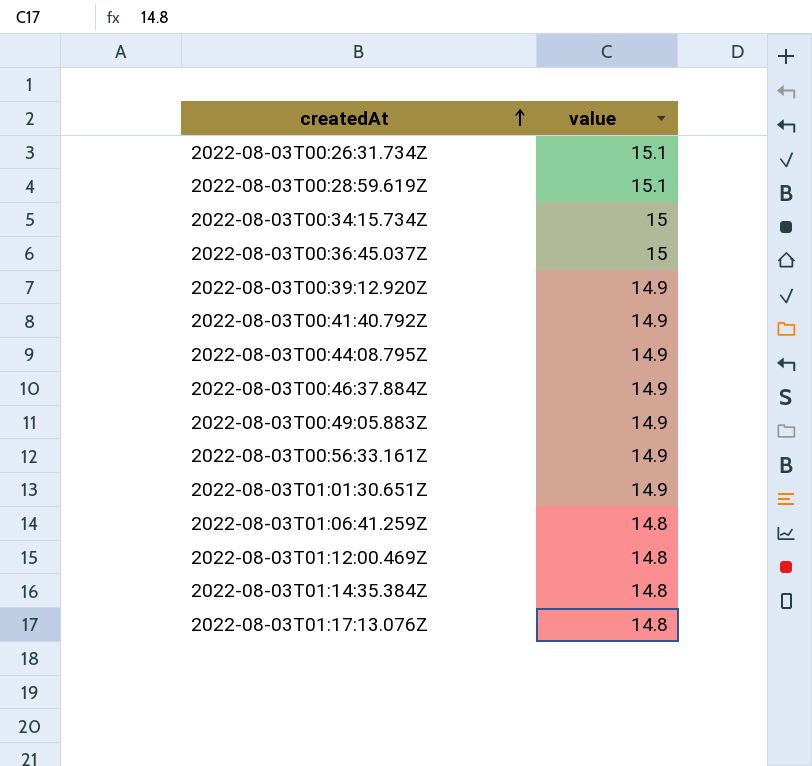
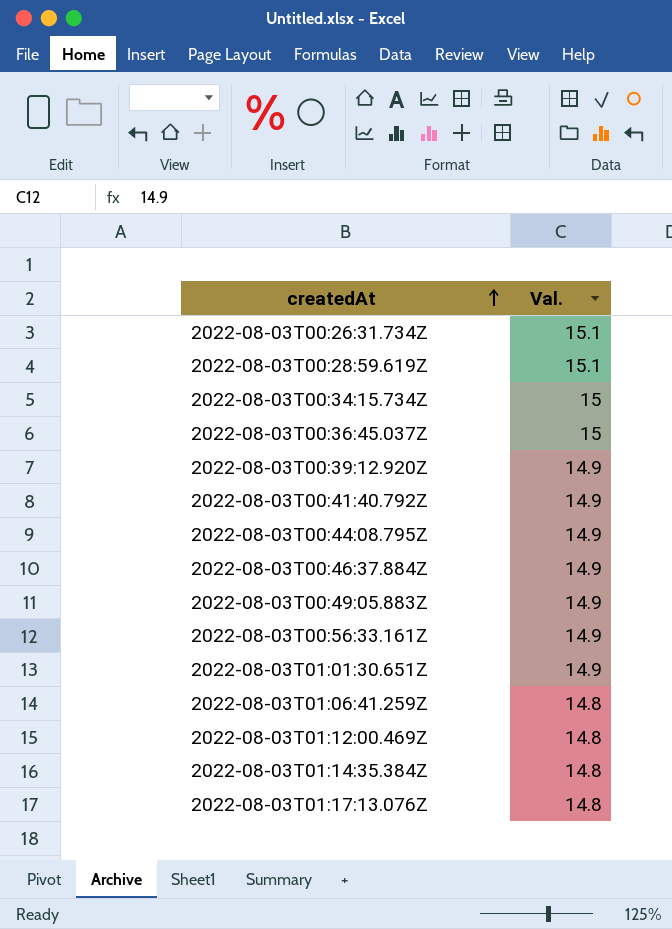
column name: value -> Val.

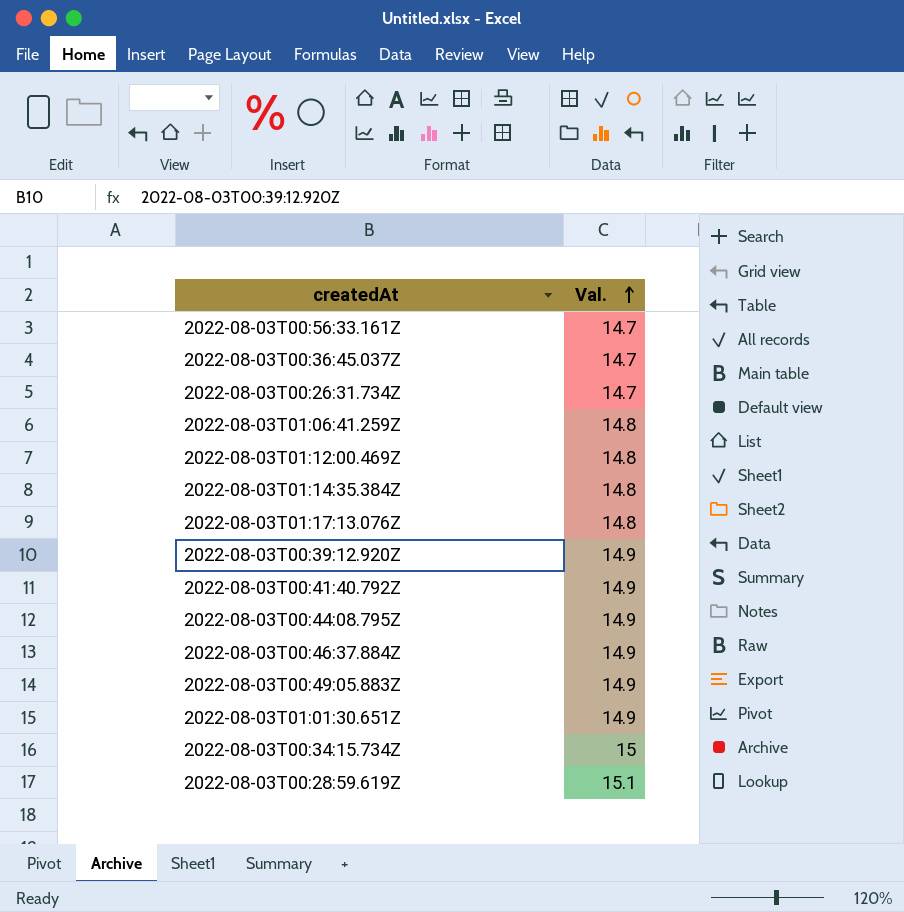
row order: createdAt ascending -> Val. ascending
2022-08-03T00:56:33.161Z | Val.: 14.9 -> 14.7
2022-08-03T00:36:45.037Z | Val.: 15 -> 14.7
2022-08-03T00:26:31.734Z | Val.: 15.1 -> 14.7

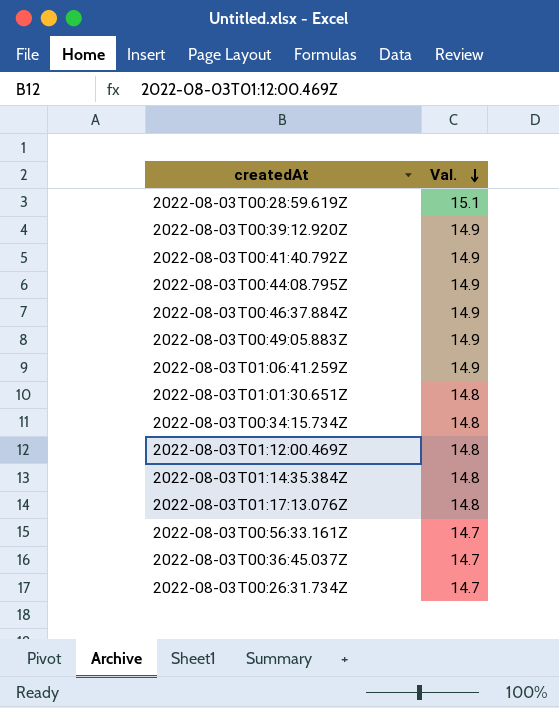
row order: Val. ascending -> Val. descending
2022-08-03T01:06:41.259Z | Val.: 14.8 -> 14.9
2022-08-03T01:01:30.651Z | Val.: 14.9 -> 14.8
2022-08-03T00:34:15.734Z | Val.: 15 -> 14.8

